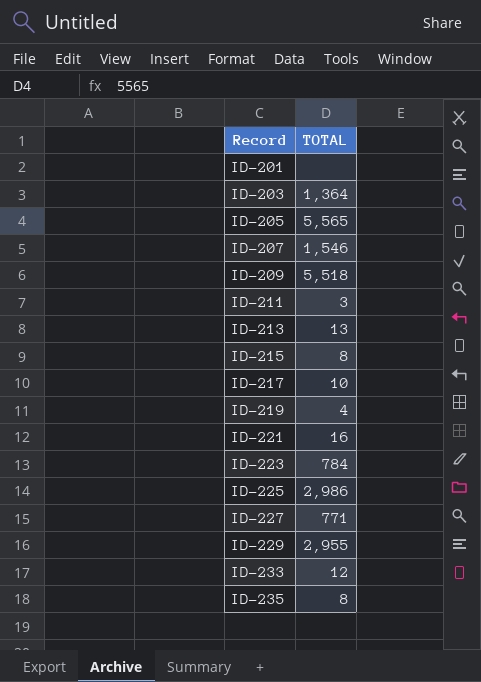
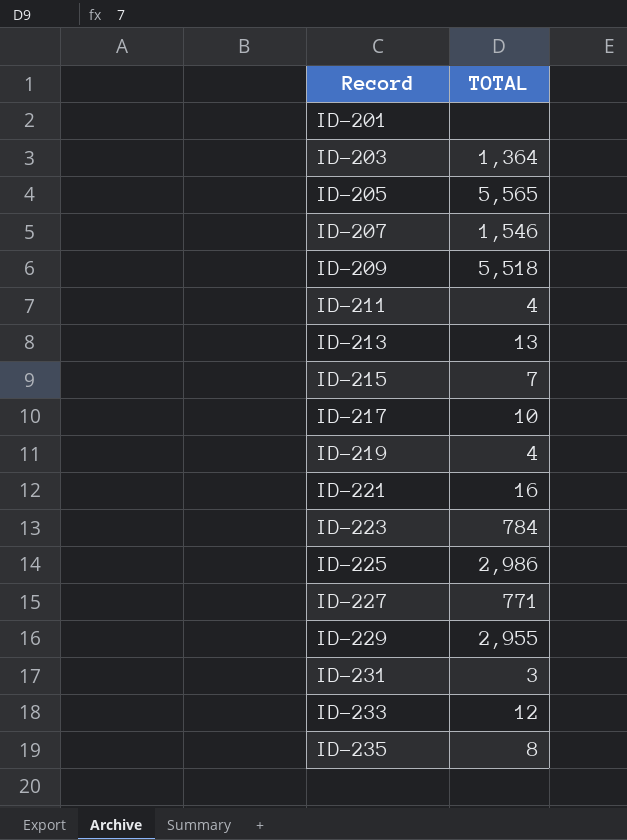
ID-211 | TOTAL: 3 -> 4
ID-215 | TOTAL: 8 -> 7
row ID-231: none -> 3

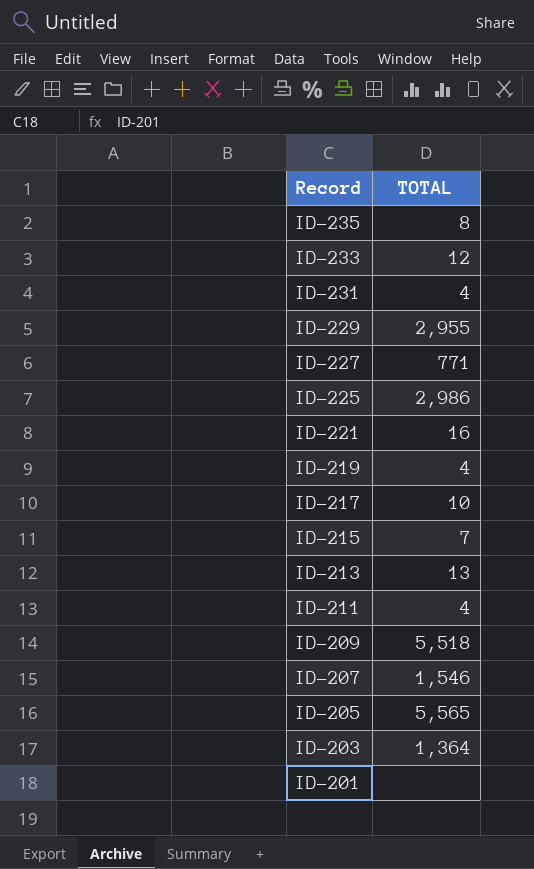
row order: Record ascending -> Record descending
row ID-223: 784 -> none
ID-231 | TOTAL: 3 -> 4

